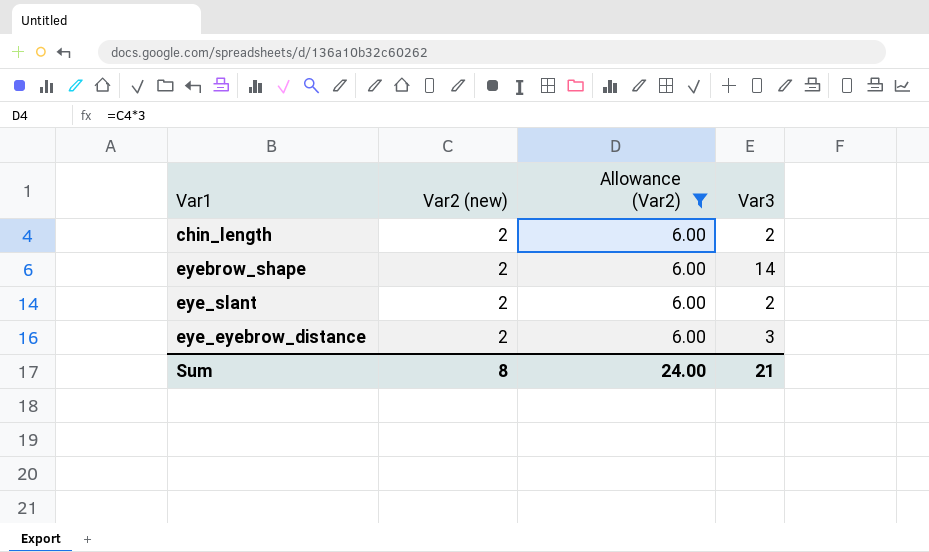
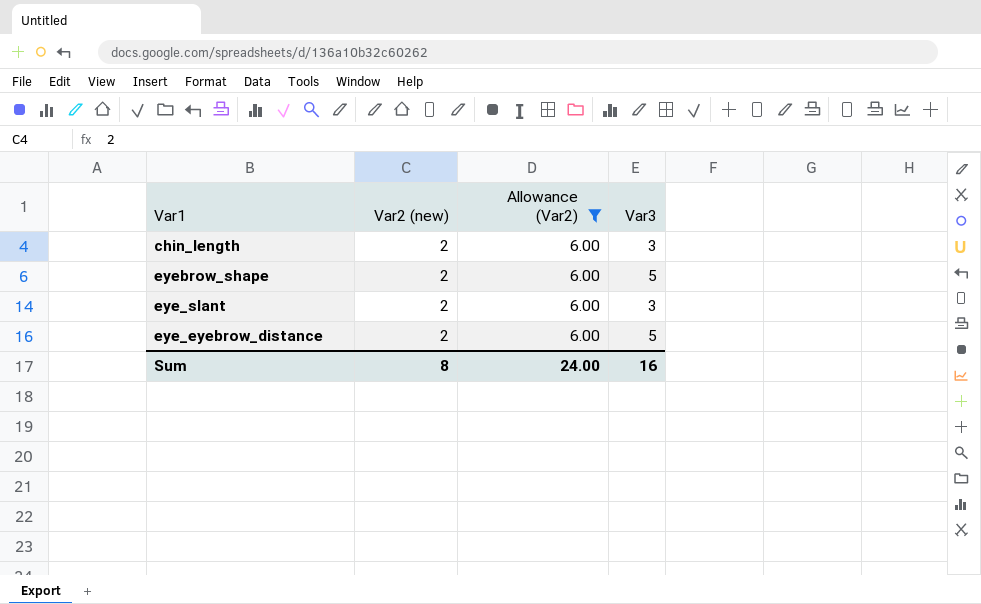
chin_length | Var3: 2 -> 3
eyebrow_shape | Var3: 14 -> 5
eye_slant | Var3: 2 -> 3
eye_eyebrow_distance | Var3: 3 -> 5
Sum | Var3: 21 -> 16

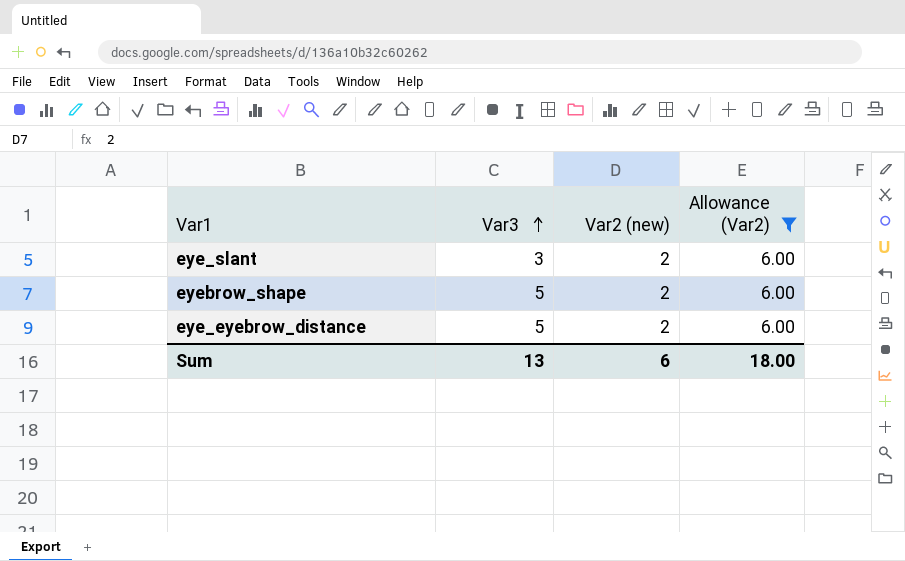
row order: none -> Var3 ascending
column Var3 | position: 4 -> 2
row chin_length: 2 | 6.00 | 3 -> none
Sum | Var3: 16 -> 13
Sum | Var2 (new): 8 -> 6
Sum | Allowance (Var2): 24.00 -> 18.00

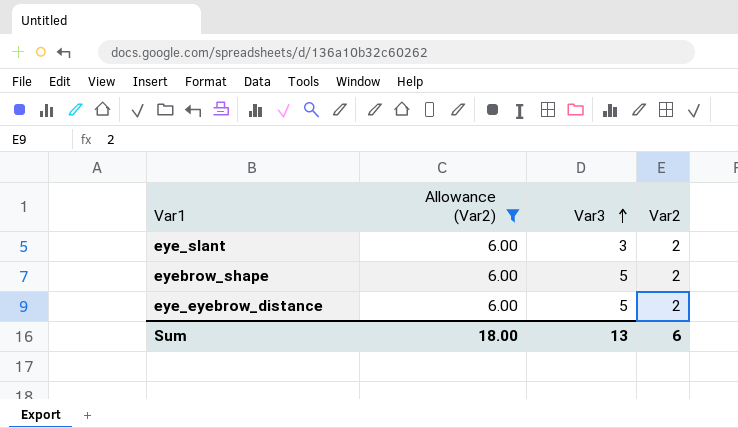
column Allowance (Var2) | position: 4 -> 2
column name: Var2 (new) -> Var2

